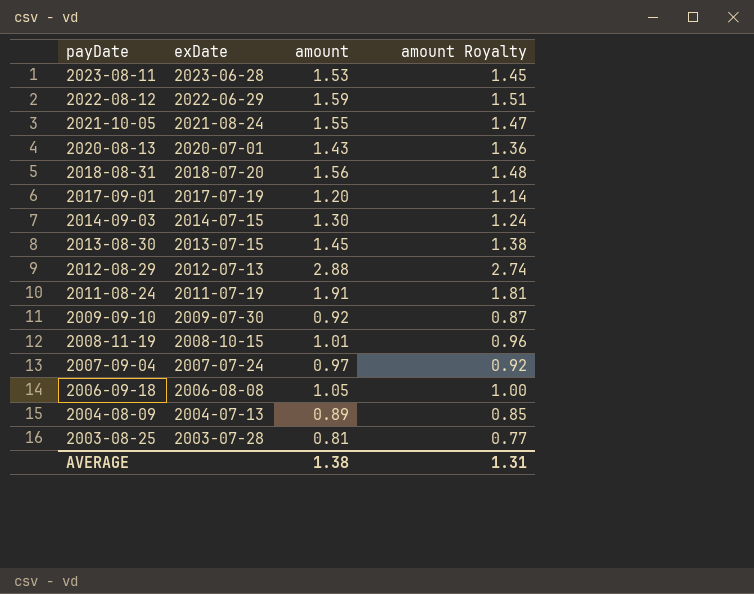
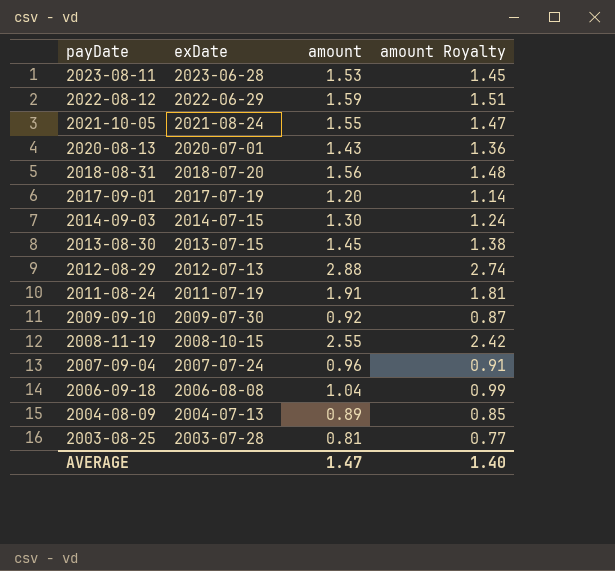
2008-11-19 | amount: 1.01 -> 2.55
2008-11-19 | amount Royalty: 0.96 -> 2.42
2007-09-04 | amount: 0.97 -> 0.96
2007-09-04 | amount Royalty: 0.92 -> 0.91
2006-09-18 | amount: 1.05 -> 1.04
2006-09-18 | amount Royalty: 1.00 -> 0.99
AVERAGE | amount: 1.38 -> 1.47
AVERAGE | amount Royalty: 1.31 -> 1.40

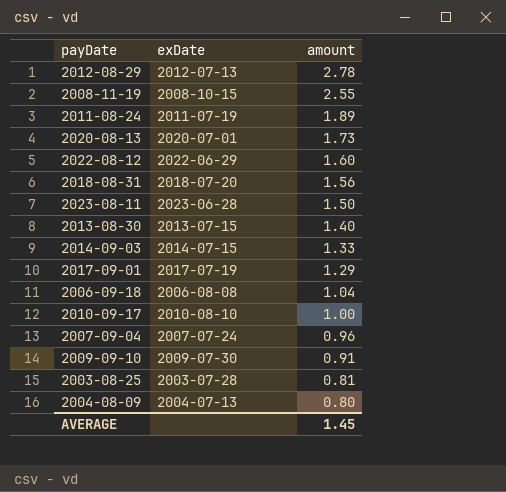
row order: payDate descending -> amount descending
column amount Royalty | formula: [amount] * 0.95 -> none
row 2021-10-05: 2021-08-24 | 1.55 | 1.47 -> none
2012-08-29 | amount: 2.88 -> 2.78
2011-08-24 | amount: 1.91 -> 1.89
2020-08-13 | amount: 1.43 -> 1.73
2022-08-12 | amount: 1.59 -> 1.60
2023-08-11 | amount: 1.53 -> 1.50
2013-08-30 | amount: 1.45 -> 1.40
2014-09-03 | amount: 1.30 -> 1.33
2017-09-01 | amount: 1.20 -> 1.29
row 2010-09-17: none -> 2010-08-10 | 1.00
2009-09-10 | amount: 0.92 -> 0.91
2004-08-09 | amount: 0.89 -> 0.80
AVERAGE | amount: 1.47 -> 1.45

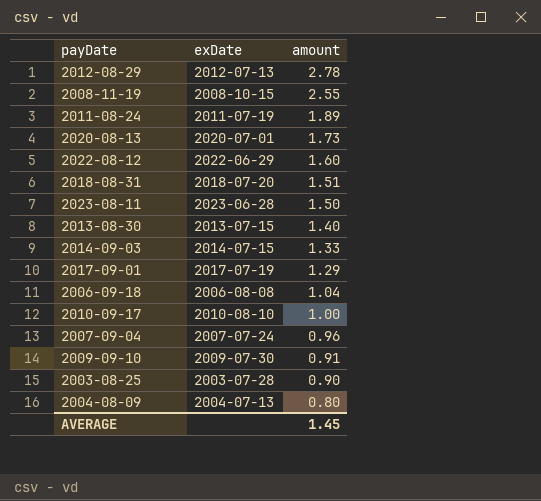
2018-08-31 | amount: 1.56 -> 1.51
2003-08-25 | amount: 0.81 -> 0.90

